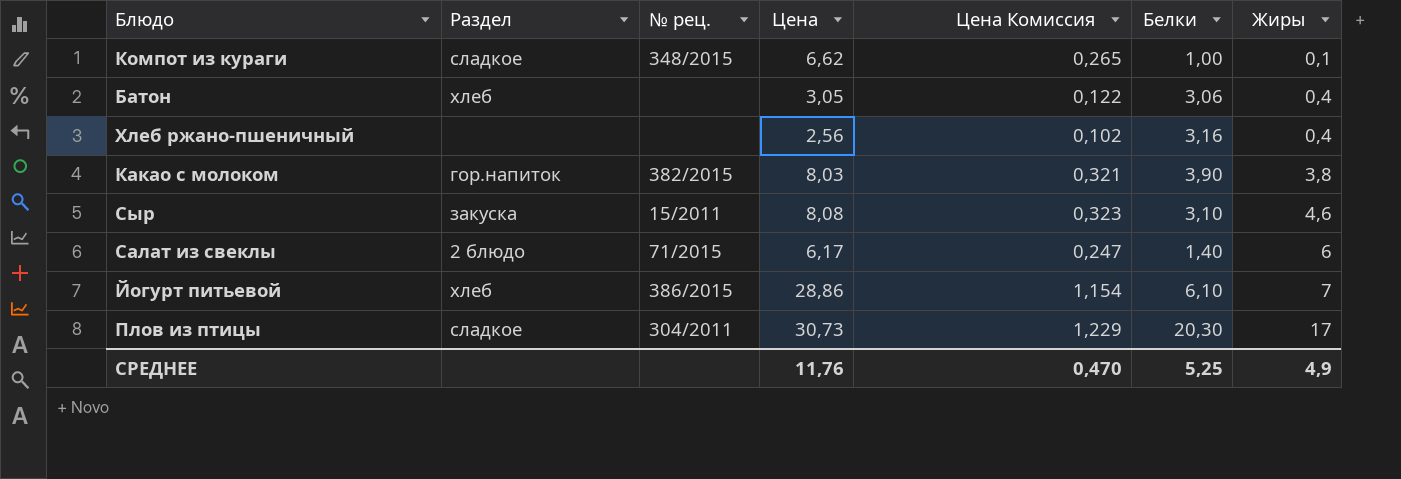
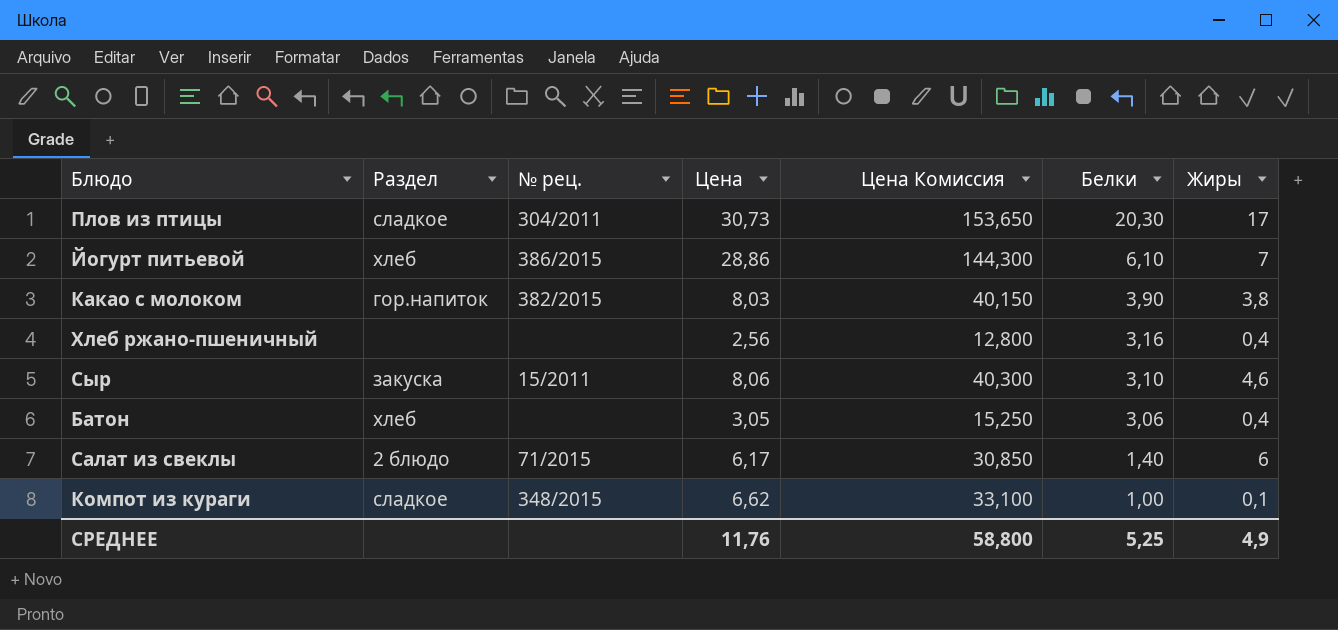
row order: Жиры ascending -> Белки descending
column Цена Комиссия | formula: [Цена] * 0,04 -> [Цена] * 5
Сыр | Цена: 8,08 -> 8,06
СРЕДНЕЕ | Цена Комиссия: 0,470 -> 58,800

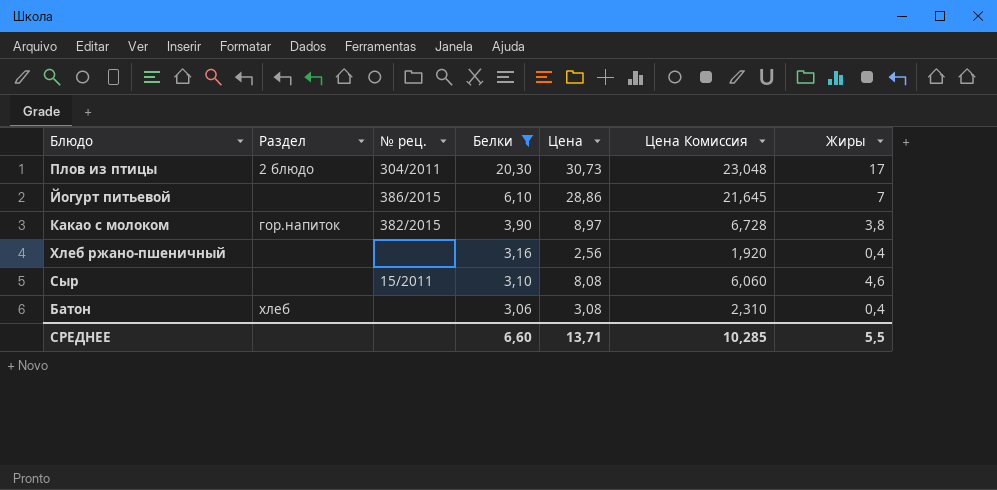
filter: none -> Белки >= 3,06
column Белки | position: 6 -> 4
column Цена Комиссия | formula: [Цена] * 5 -> [Цена] * 0,75
Плов из птицы | Раздел: сладкое -> 2 блюдо
Йогурт питьевой | Раздел: хлеб -> none
Какао с молоком | Цена: 8,03 -> 8,97
Сыр | Раздел: закуска -> none
Сыр | Цена: 8,06 -> 8,08
Батон | Цена: 3,05 -> 3,08
СРЕДНЕЕ | Белки: 5,25 -> 6,60
СРЕДНЕЕ | Цена: 11,76 -> 13,71
СРЕДНЕЕ | Цена Комиссия: 58,800 -> 10,285
СРЕДНЕЕ | Жиры: 4,9 -> 5,5

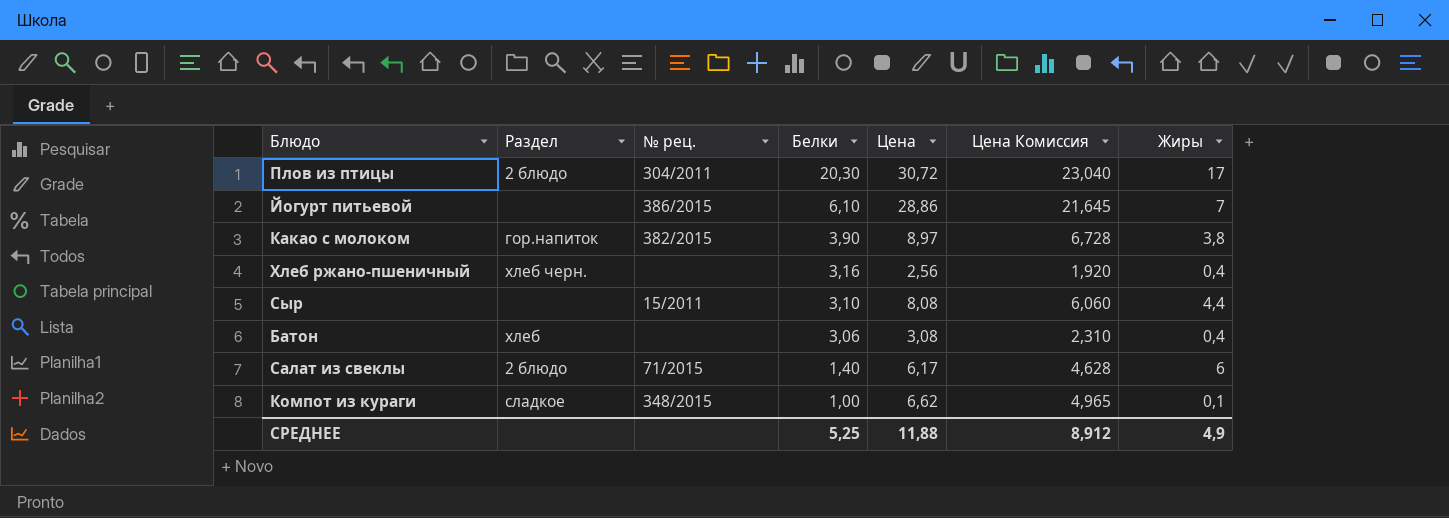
filter: Белки >= 3,06 -> none
Плов из птицы | Цена: 30,73 -> 30,72
Плов из птицы | Цена Комиссия: 23,048 -> 23,040
Хлеб ржано-пшеничный | Раздел: none -> хлеб черн.
Сыр | Жиры: 4,6 -> 4,4
СРЕДНЕЕ | Белки: 6,60 -> 5,25
СРЕДНЕЕ | Цена: 13,71 -> 11,88
СРЕДНЕЕ | Цена Комиссия: 10,285 -> 8,912
СРЕДНЕЕ | Жиры: 5,5 -> 4,9

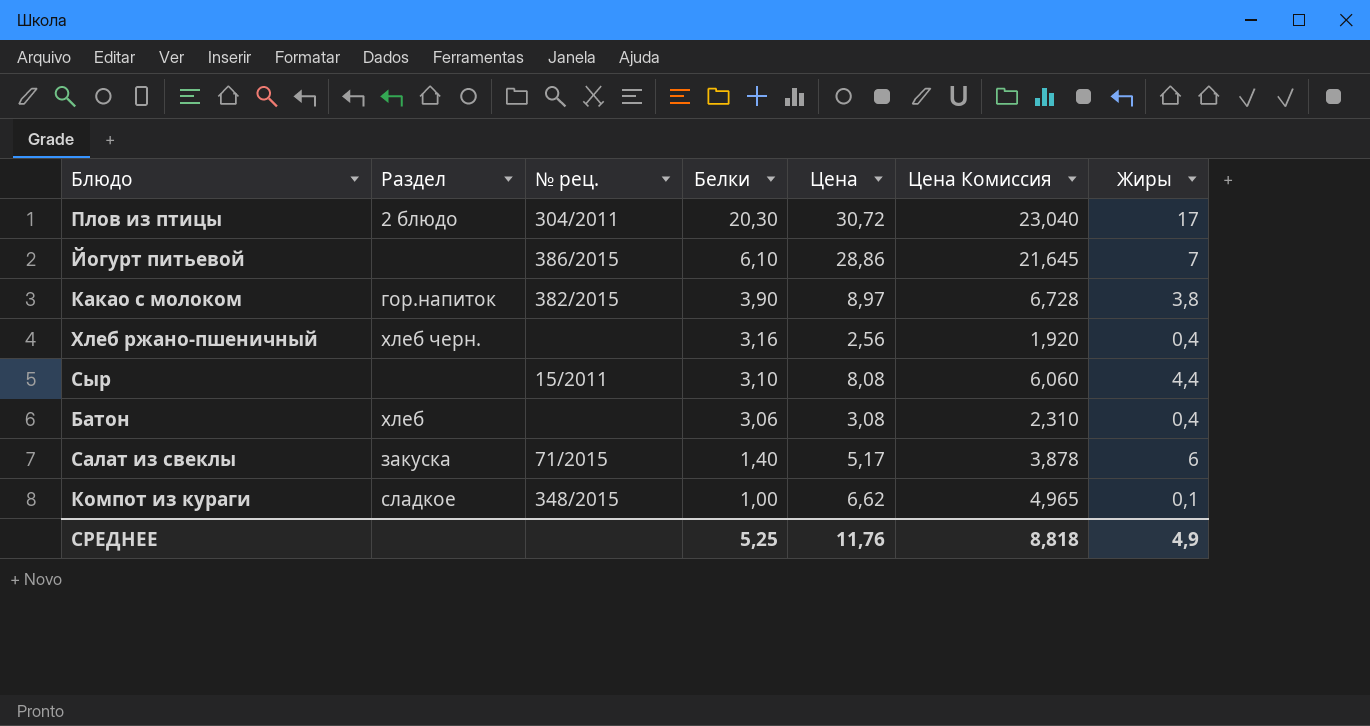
Салат из свеклы | Раздел: 2 блюдо -> закуска
Салат из свеклы | Цена: 6,17 -> 5,17
Салат из свеклы | Цена Комиссия: 4,628 -> 3,878
СРЕДНЕЕ | Цена: 11,88 -> 11,76
СРЕДНЕЕ | Цена Комиссия: 8,912 -> 8,818

